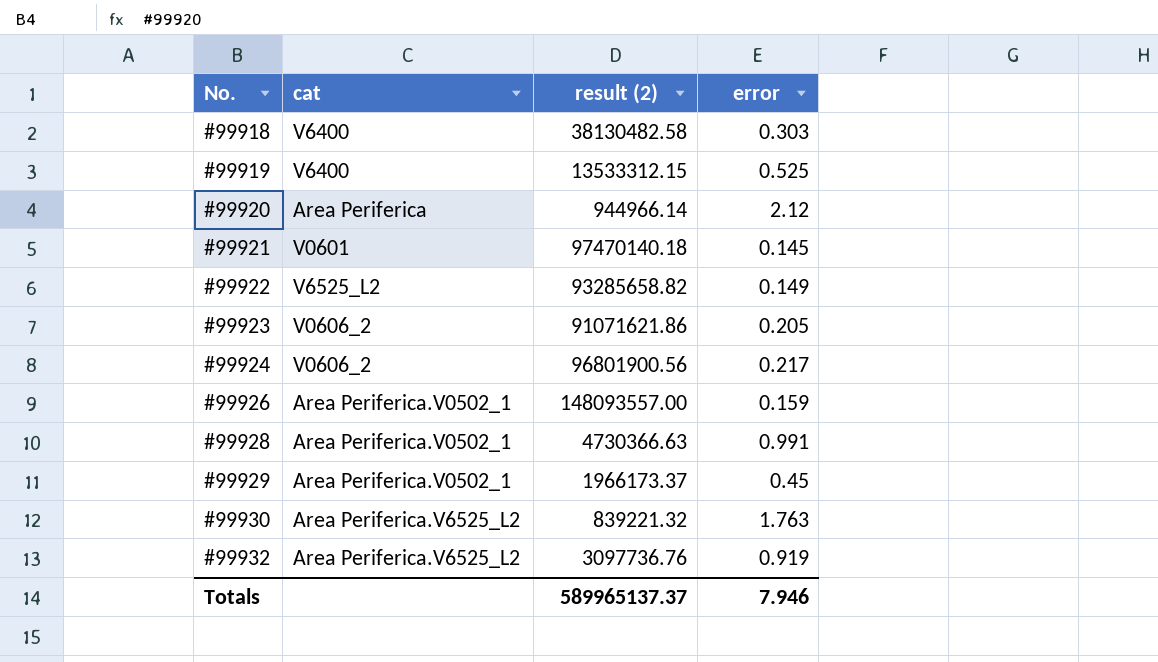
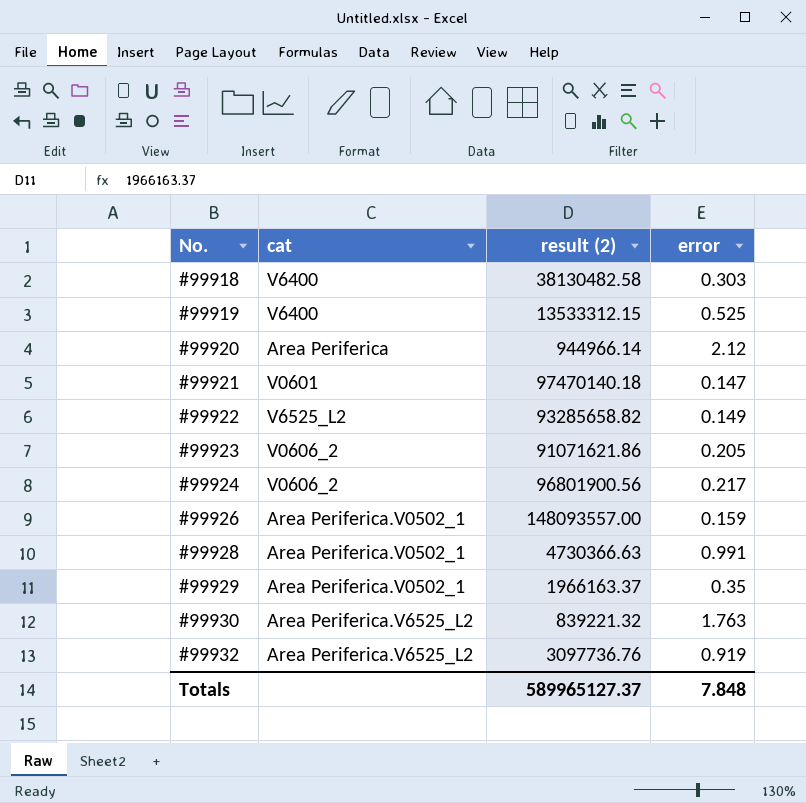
#99921 | error: 0.145 -> 0.147
#99929 | result (2): 1966173.37 -> 1966163.37
#99929 | error: 0.45 -> 0.35
Totals | result (2): 589965137.37 -> 589965127.37
Totals | error: 7.946 -> 7.848

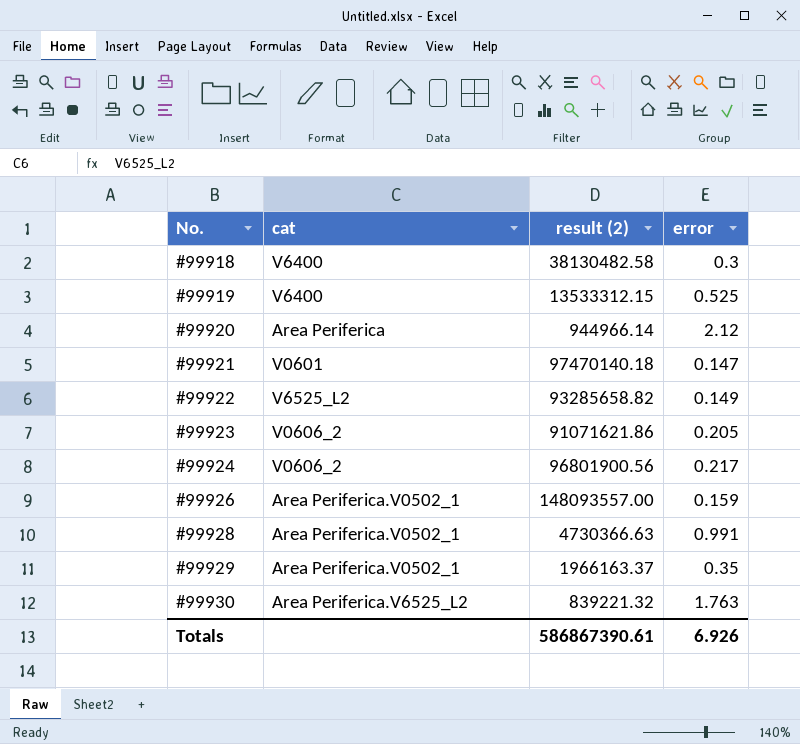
row #99932: Area Periferica.V6525_L2 | 3097736.76 | 0.919 -> none
#99918 | error: 0.303 -> 0.3
Totals | result (2): 589965127.37 -> 586867390.61
Totals | error: 7.848 -> 6.926

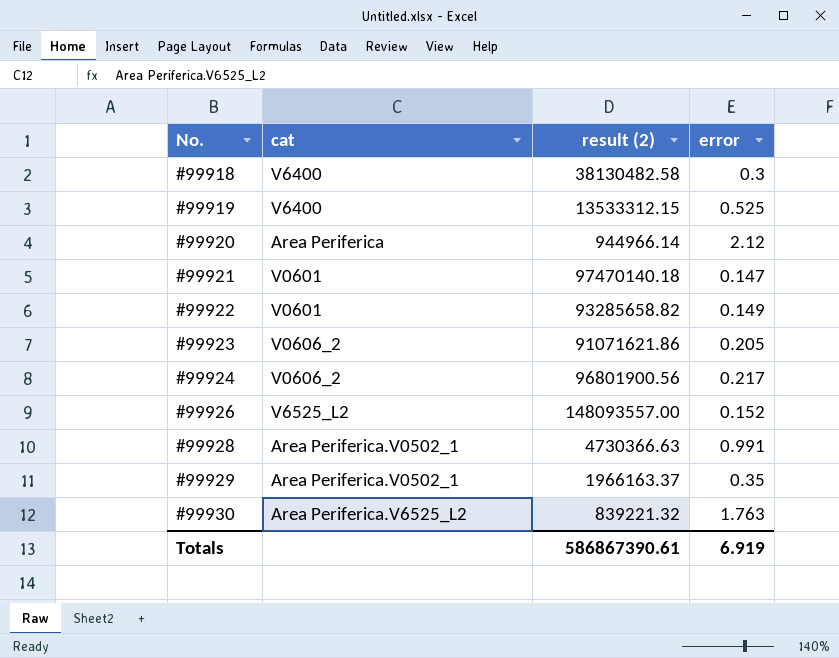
#99922 | cat: V6525_L2 -> V0601
#99926 | cat: Area Periferica.V0502_1 -> V6525_L2
#99926 | error: 0.159 -> 0.152
Totals | error: 6.926 -> 6.919

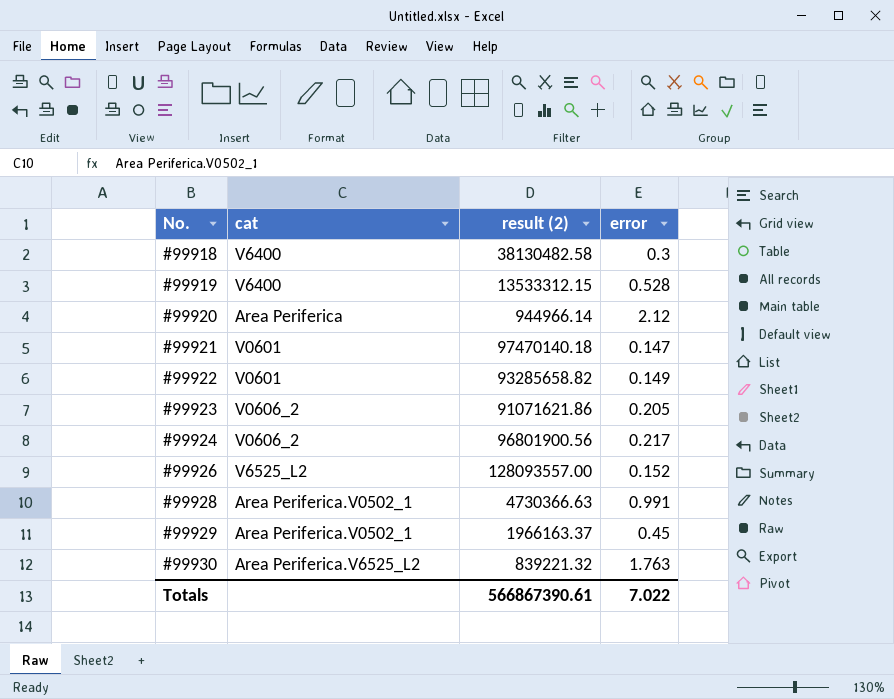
#99919 | error: 0.525 -> 0.528
#99926 | result (2): 148093557.00 -> 128093557.00
#99929 | error: 0.35 -> 0.45
Totals | result (2): 586867390.61 -> 566867390.61
Totals | error: 6.919 -> 7.022

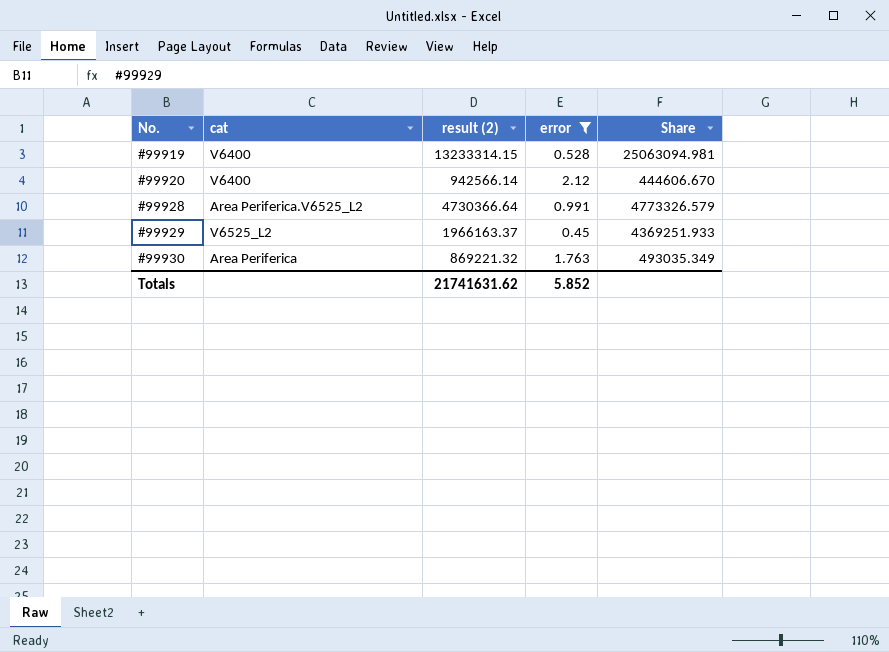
filter: none -> error >= 0.45
column Share | formula: none -> [result (2)] / [error]
#99919 | result (2): 13533312.15 -> 13233314.15
#99920 | cat: Area Periferica -> V6400
#99920 | result (2): 944966.14 -> 942566.14
#99928 | cat: Area Periferica.V0502_1 -> Area Periferica.V6525_L2
#99928 | result (2): 4730366.63 -> 4730366.64
#99929 | cat: Area Periferica.V0502_1 -> V6525_L2
#99930 | cat: Area Periferica.V6525_L2 -> Area Periferica
#99930 | result (2): 839221.32 -> 869221.32
Totals | result (2): 566867390.61 -> 21741631.62
Totals | error: 7.022 -> 5.852

